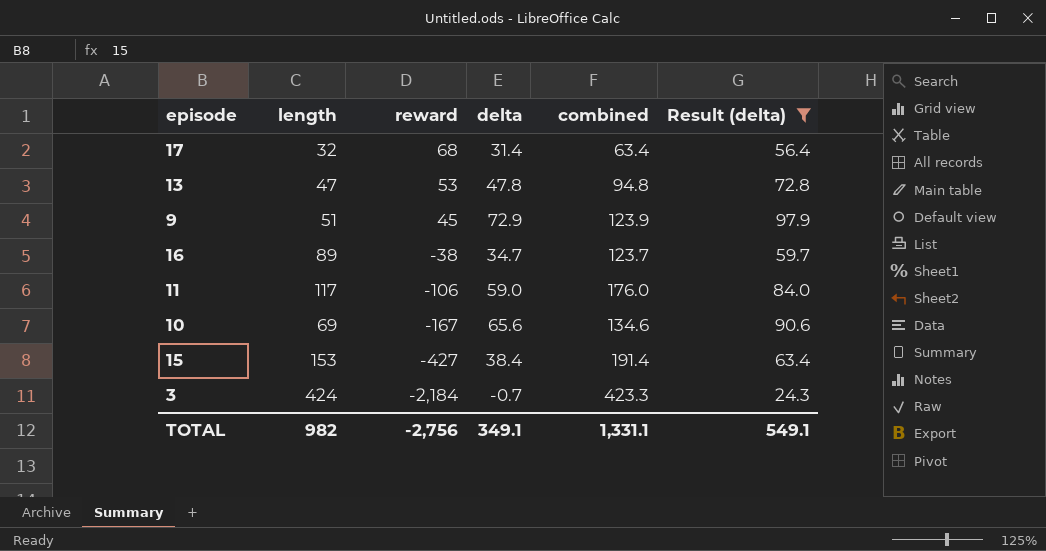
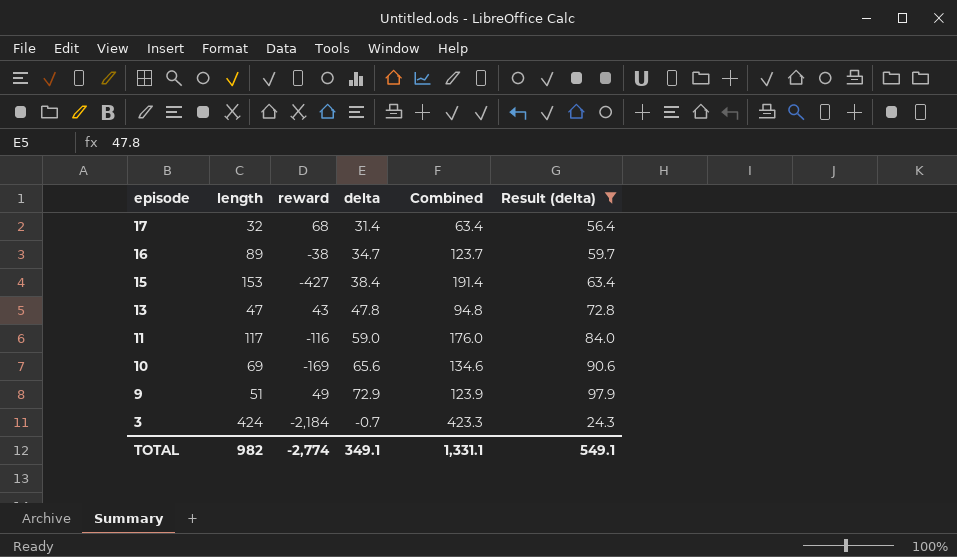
row order: reward descending -> episode descending
column name: combined -> Combined
13 | reward: 53 -> 43
11 | reward: -106 -> -116
10 | reward: -167 -> -169
9 | reward: 45 -> 49
TOTAL | reward: -2,756 -> -2,774

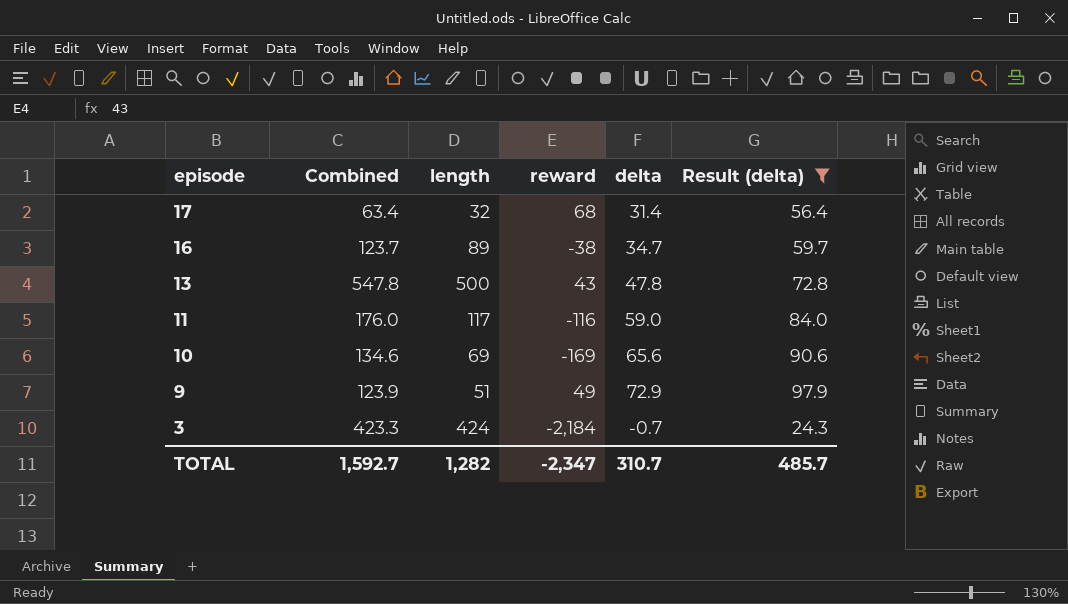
column Combined | position: 5 -> 2
row 15: 153 | -427 | 38.4 | 191.4 | 63.4 -> none
13 | Combined: 94.8 -> 547.8
13 | length: 47 -> 500
TOTAL | Combined: 1,331.1 -> 1,592.7
TOTAL | length: 982 -> 1,282
TOTAL | reward: -2,774 -> -2,347
TOTAL | delta: 349.1 -> 310.7
TOTAL | Result (delta): 549.1 -> 485.7

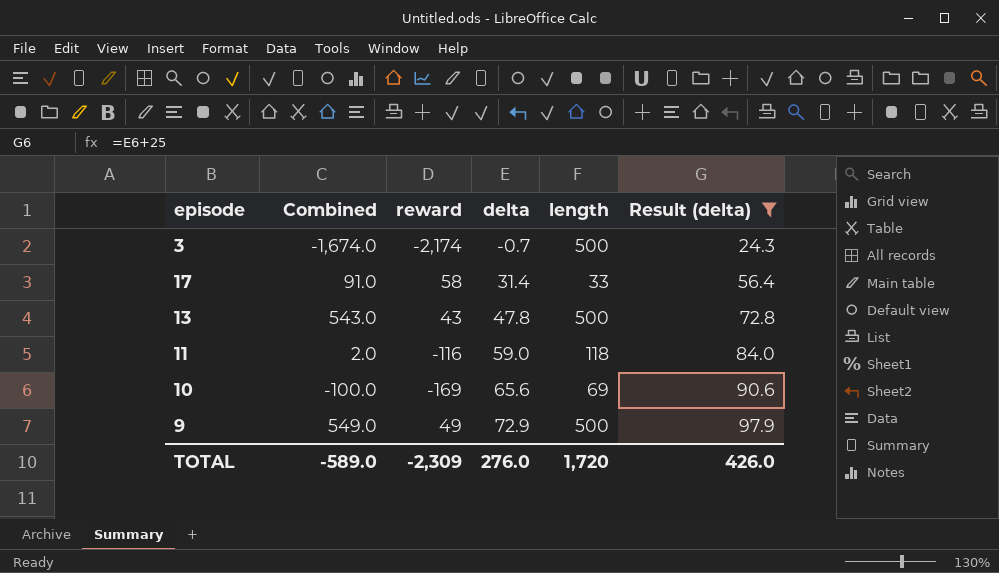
row order: episode descending -> delta ascending
column Combined | formula: [length] + [delta] -> [reward] + [length]
column length | position: 3 -> 5
row 16: 123.7 | 89 | -38 | 34.7 | 59.7 -> none
3 | reward: -2,184 -> -2,174
3 | length: 424 -> 500
17 | reward: 68 -> 58
17 | length: 32 -> 33
11 | length: 117 -> 118
9 | length: 51 -> 500
TOTAL | Combined: 1,592.7 -> -589.0
TOTAL | reward: -2,347 -> -2,309
TOTAL | delta: 310.7 -> 276.0
TOTAL | length: 1,282 -> 1,720
TOTAL | Result (delta): 485.7 -> 426.0

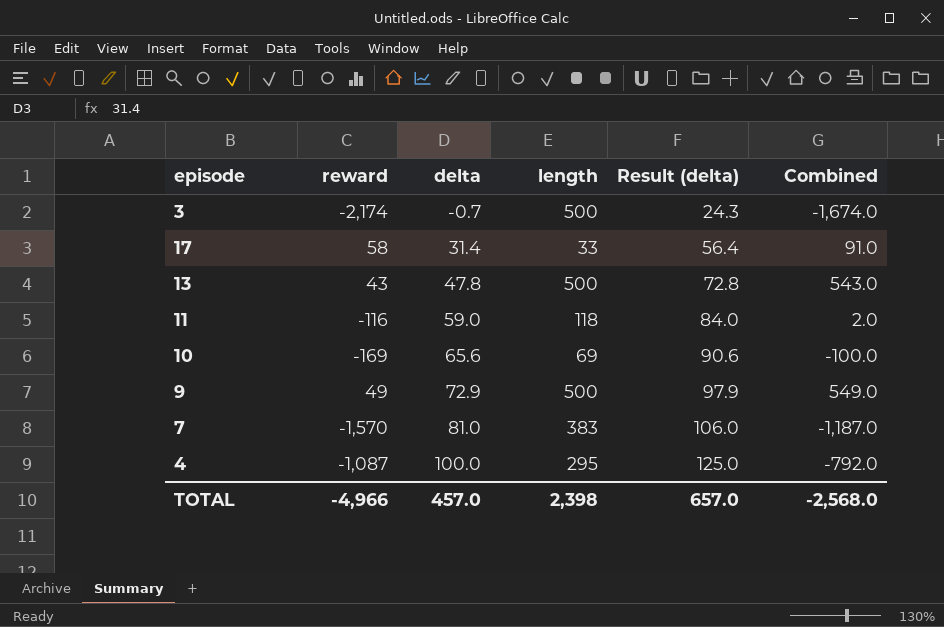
filter: Result (delta) <= 97.9 -> none
column Combined | position: 2 -> 6
TOTAL | reward: -2,309 -> -4,966
TOTAL | delta: 276.0 -> 457.0
TOTAL | length: 1,720 -> 2,398
TOTAL | Result (delta): 426.0 -> 657.0
TOTAL | Combined: -589.0 -> -2,568.0

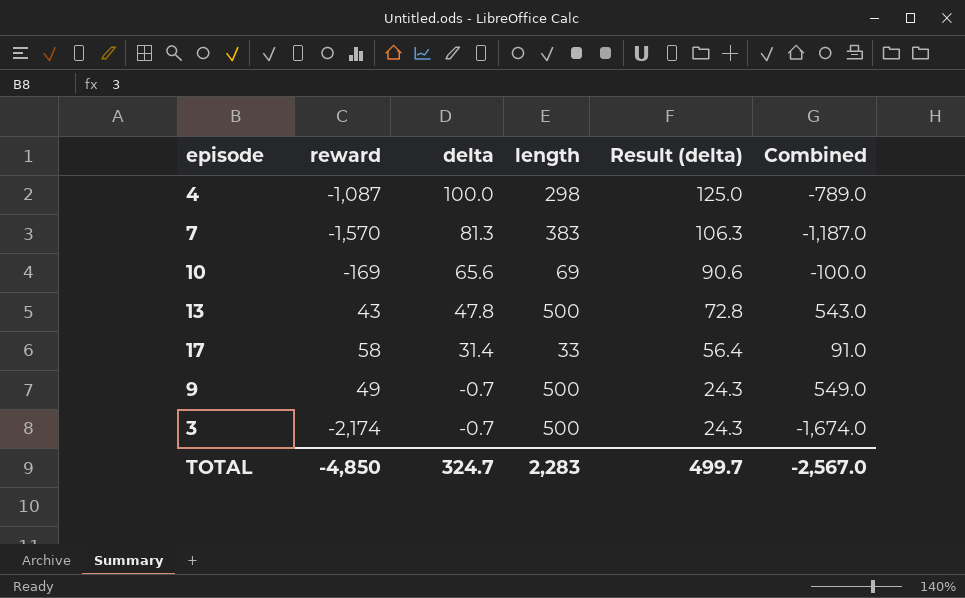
row order: delta ascending -> delta descending
row 11: -116 | 59.0 | 118 | 84.0 | 2.0 -> none
4 | length: 295 -> 298
4 | Combined: -792.0 -> -789.0
7 | delta: 81.0 -> 81.3
7 | Result (delta): 106.0 -> 106.3
9 | delta: 72.9 -> -0.7
9 | Result (delta): 97.9 -> 24.3
TOTAL | reward: -4,966 -> -4,850
TOTAL | delta: 457.0 -> 324.7
TOTAL | length: 2,398 -> 2,283
TOTAL | Result (delta): 657.0 -> 499.7
TOTAL | Combined: -2,568.0 -> -2,567.0

